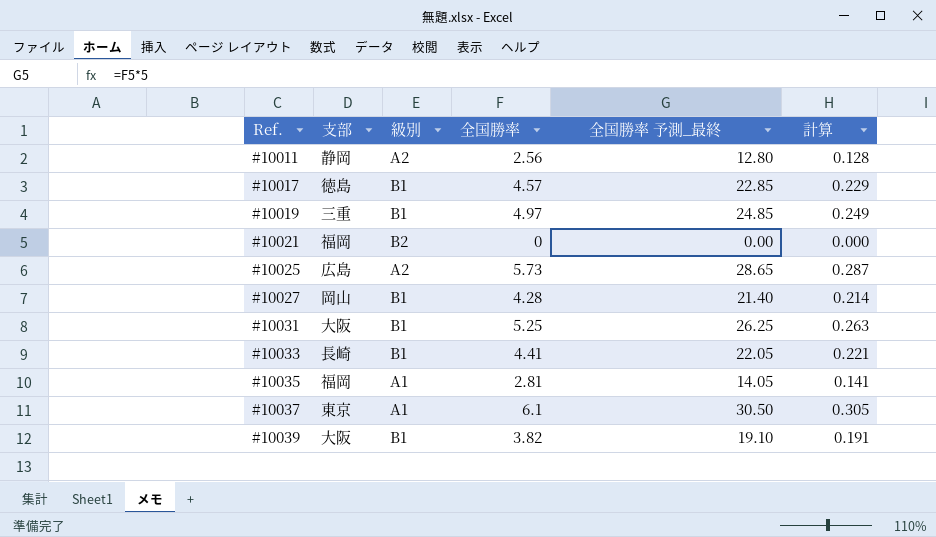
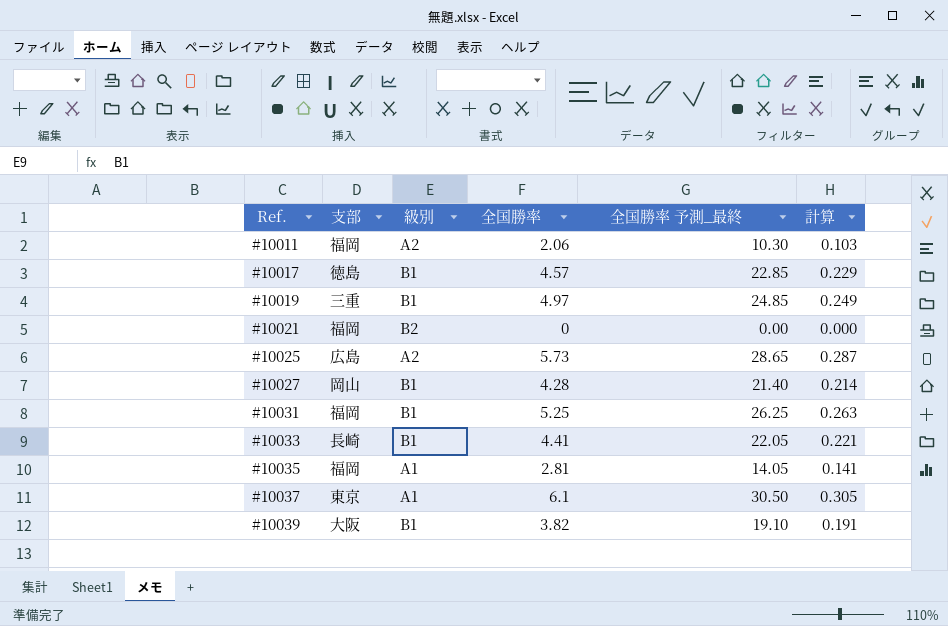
#10011 | 支部: 静岡 -> 福岡
#10011 | 全国勝率: 2.56 -> 2.06
#10011 | 全国勝率 予測_最終: 12.80 -> 10.30
#10011 | 計算: 0.128 -> 0.103
#10031 | 支部: 大阪 -> 福岡

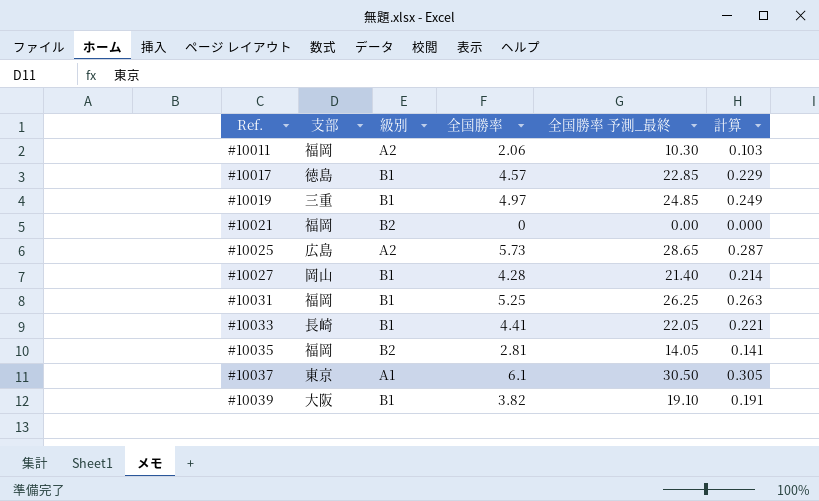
#10035 | 級別: A1 -> B2

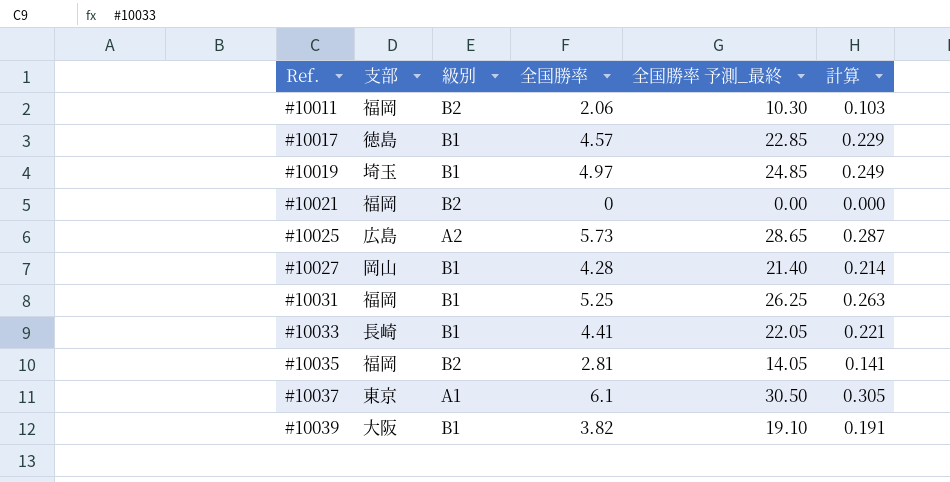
#10011 | 級別: A2 -> B2
#10019 | 支部: 三重 -> 埼玉

